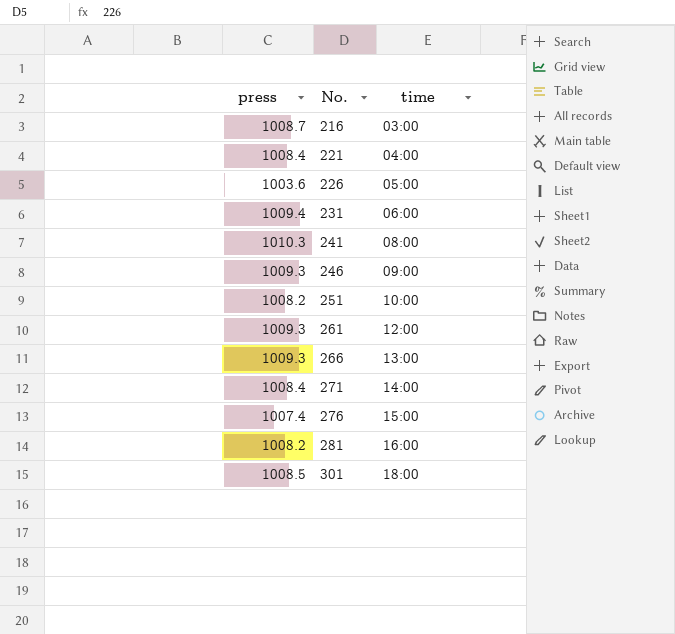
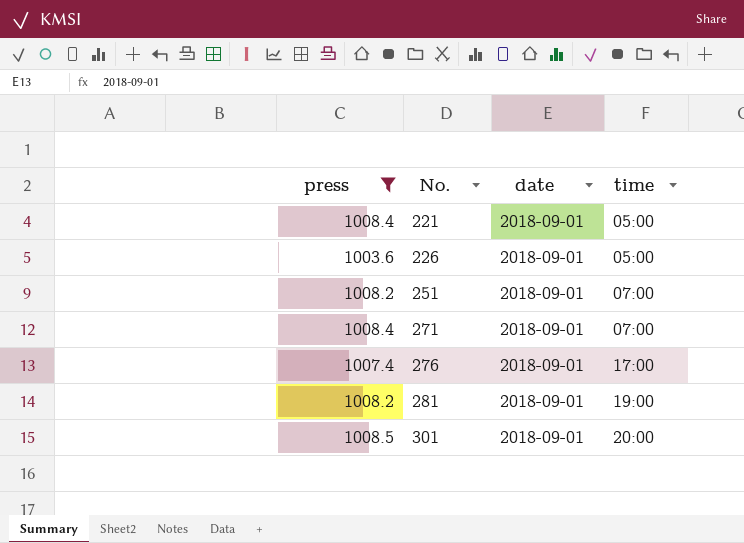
filter: none -> press <= 1008.5
column date | position: none -> 3
221 | time: 04:00 -> 05:00
251 | time: 10:00 -> 07:00
271 | time: 14:00 -> 07:00
276 | time: 15:00 -> 17:00
281 | time: 16:00 -> 19:00
301 | time: 18:00 -> 20:00

